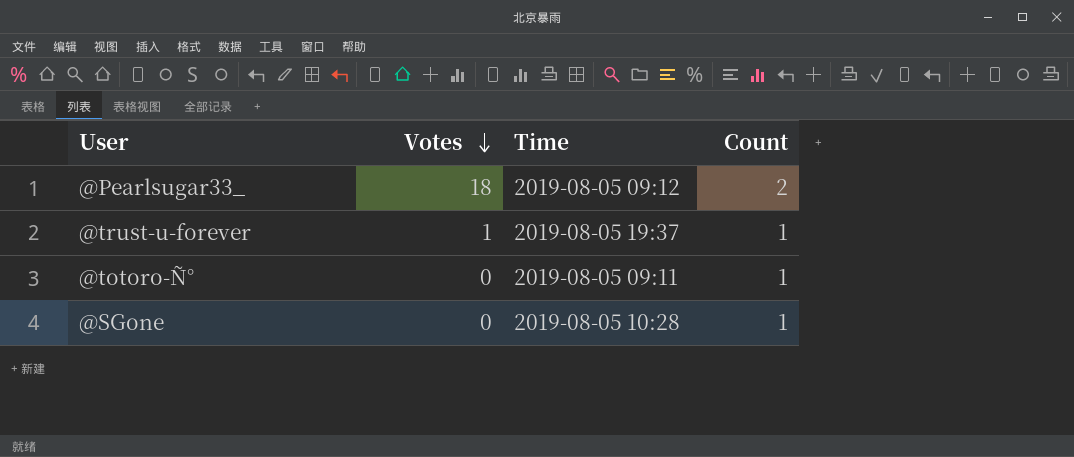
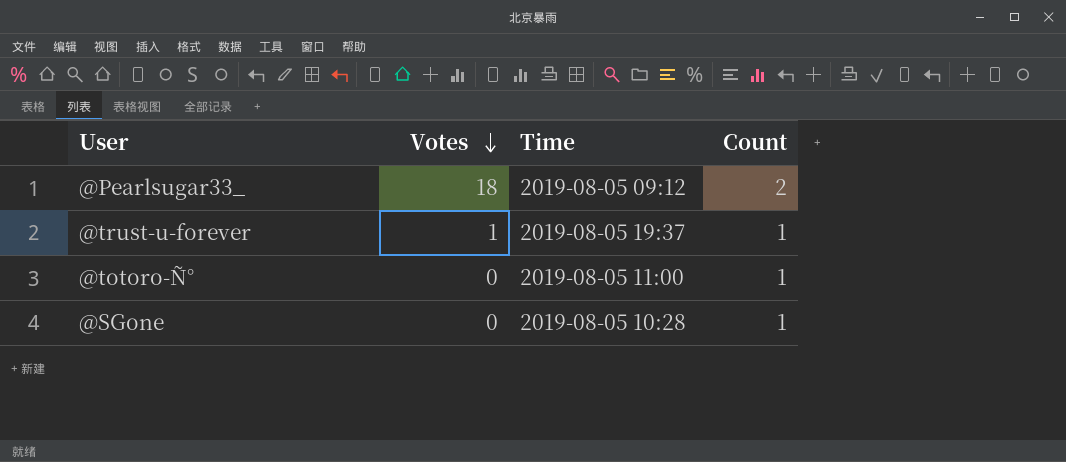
@totoro-Ñ° | Time: 2019-08-05 09:11 -> 2019-08-05 11:00

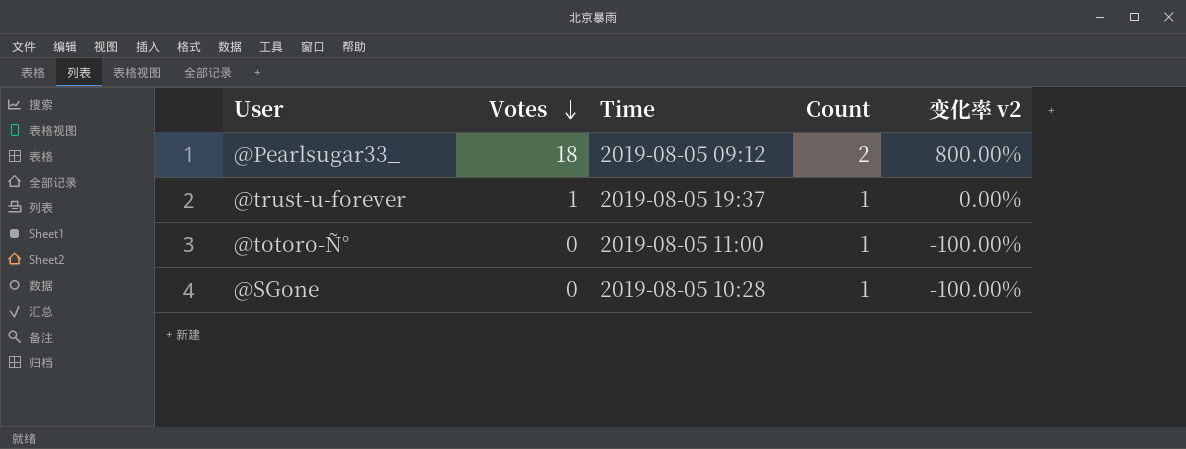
column 变化率 v2 | formula: none -> ([Votes] - [Count]) / [Count]

